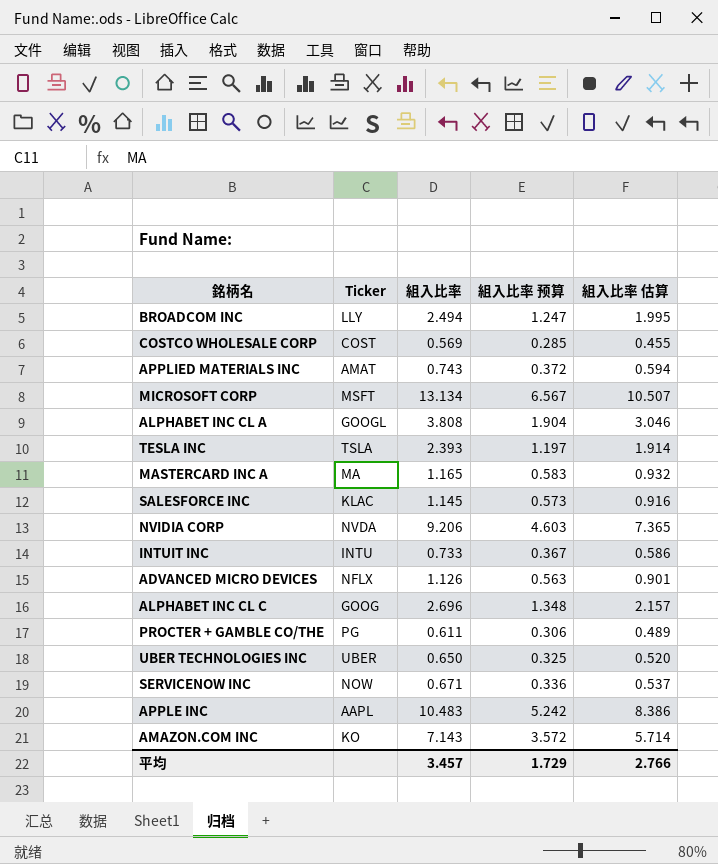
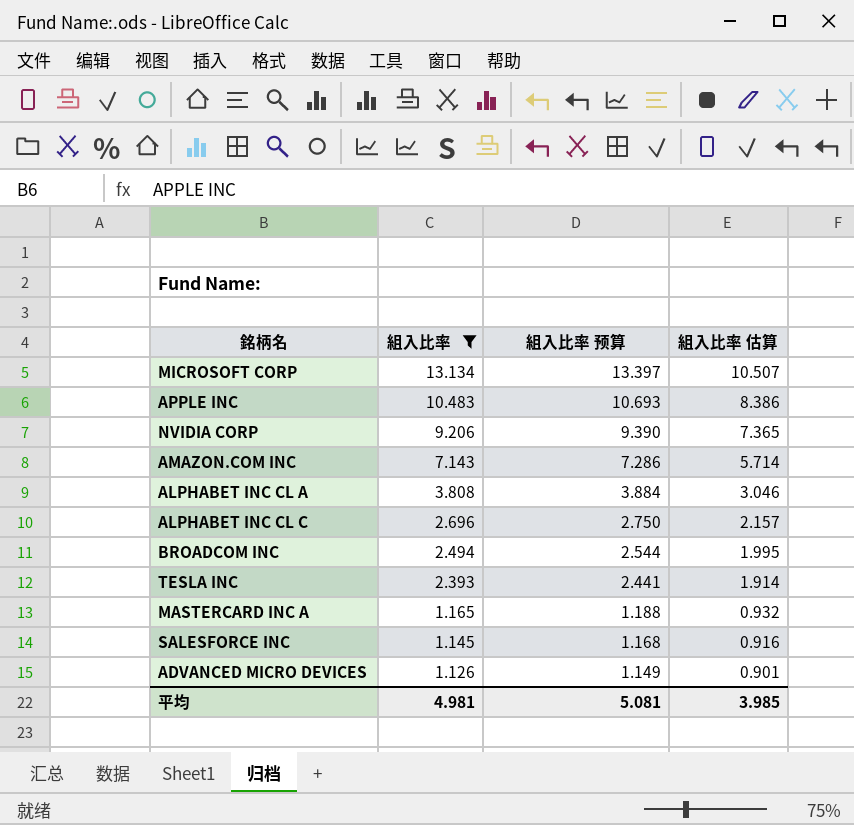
filter: none -> 組入比率 >= 1.126
row order: none -> 組入比率 descending
column Ticker | position: 2 -> none
column 組入比率 预算 | formula: [組入比率] * 0.5 -> [組入比率] * 1.02
平均 | 組入比率: 3.457 -> 4.981
平均 | 組入比率 预算: 1.729 -> 5.081
平均 | 組入比率 估算: 2.766 -> 3.985

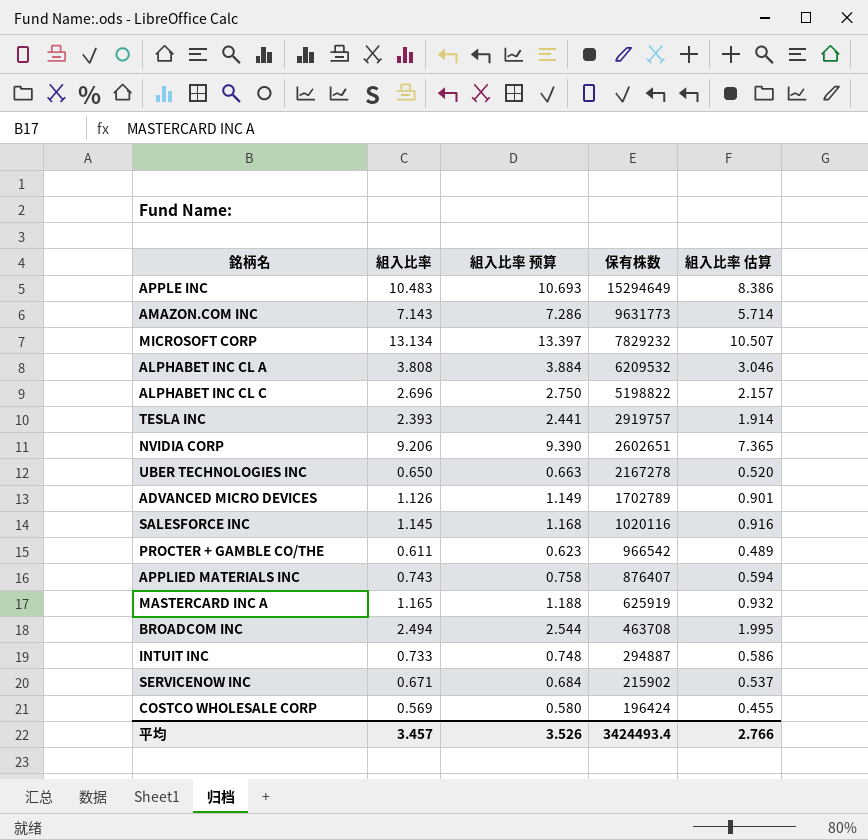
filter: 組入比率 >= 1.126 -> none
row order: 組入比率 descending -> 保有株数 descending
column 保有株数 | position: none -> 4
平均 | 組入比率: 4.981 -> 3.457
平均 | 組入比率 预算: 5.081 -> 3.526
平均 | 組入比率 估算: 3.985 -> 2.766

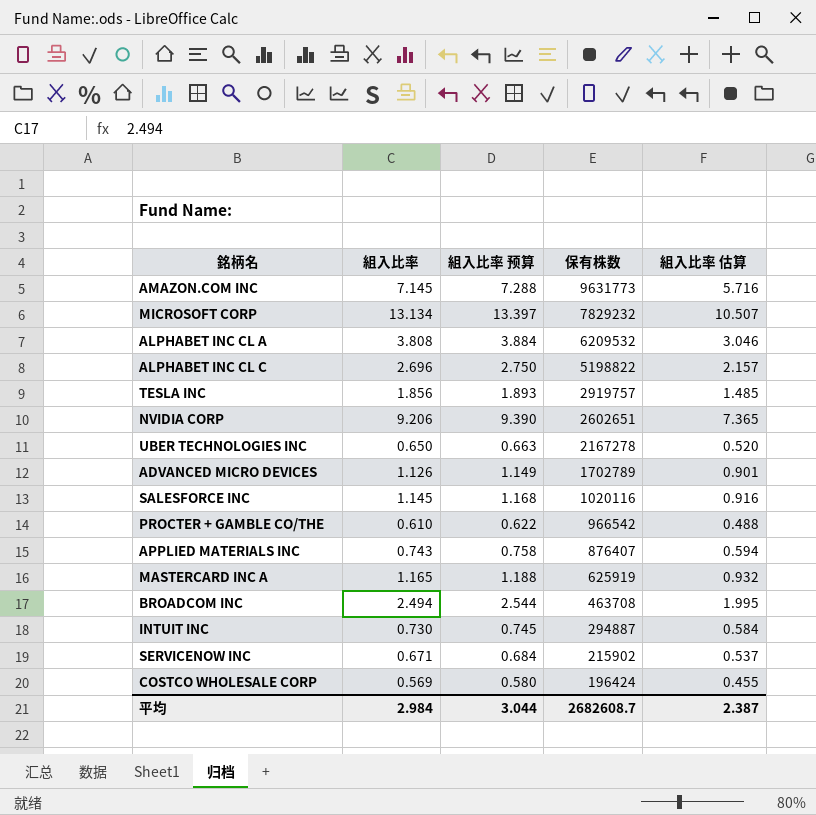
row APPLE INC: 10.483 | 10.693 | 15294649 | 8.386 -> none
AMAZON.COM INC | 組入比率: 7.143 -> 7.145
AMAZON.COM INC | 組入比率 预算: 7.286 -> 7.288
AMAZON.COM INC | 組入比率 估算: 5.714 -> 5.716
TESLA INC | 組入比率: 2.393 -> 1.856
TESLA INC | 組入比率 预算: 2.441 -> 1.893
TESLA INC | 組入比率 估算: 1.914 -> 1.485
PROCTER + GAMBLE CO/THE | 組入比率: 0.611 -> 0.610
PROCTER + GAMBLE CO/THE | 組入比率 预算: 0.623 -> 0.622
PROCTER + GAMBLE CO/THE | 組入比率 估算: 0.489 -> 0.488
INTUIT INC | 組入比率: 0.733 -> 0.730
INTUIT INC | 組入比率 预算: 0.748 -> 0.745
INTUIT INC | 組入比率 估算: 0.586 -> 0.584
平均 | 組入比率: 3.457 -> 2.984
平均 | 組入比率 预算: 3.526 -> 3.044
平均 | 保有株数: 3424493.4 -> 2682608.7
平均 | 組入比率 估算: 2.766 -> 2.387

